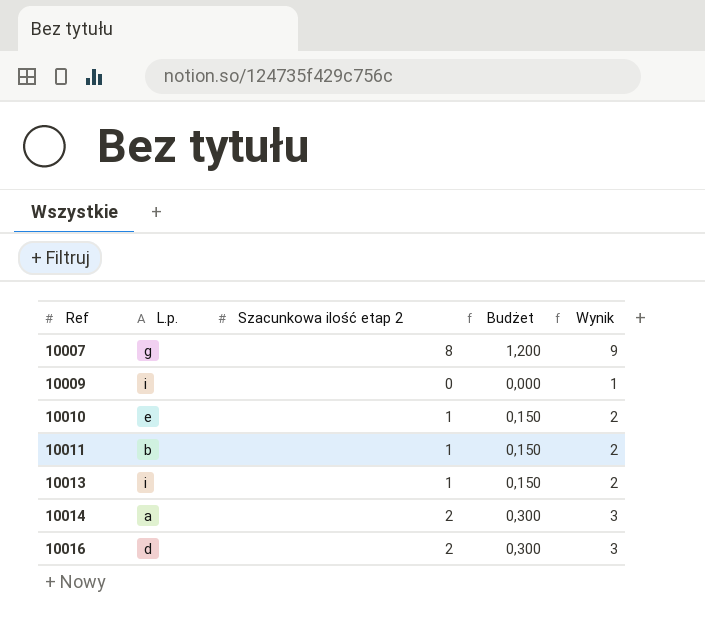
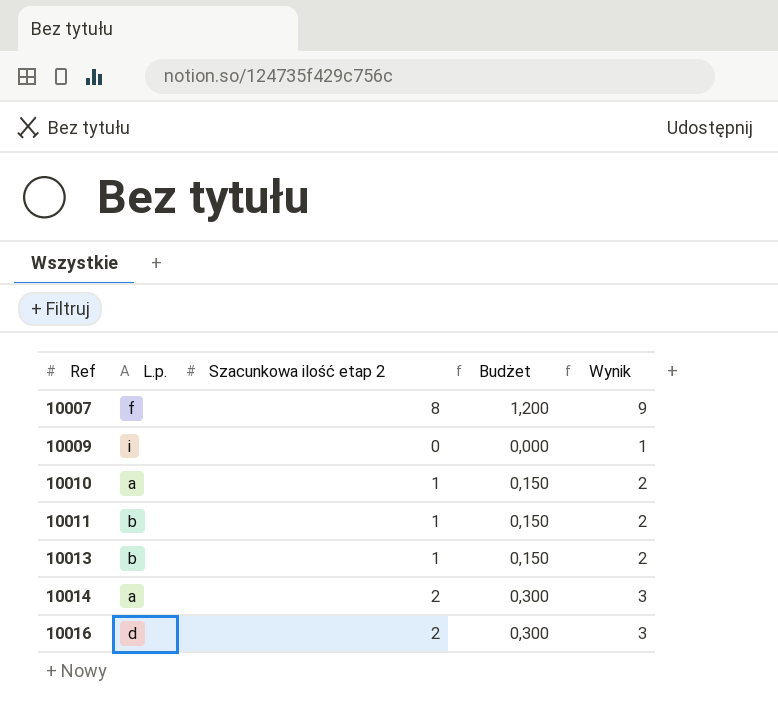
10007 | L.p.: g -> f
10010 | L.p.: e -> a
10013 | L.p.: i -> b

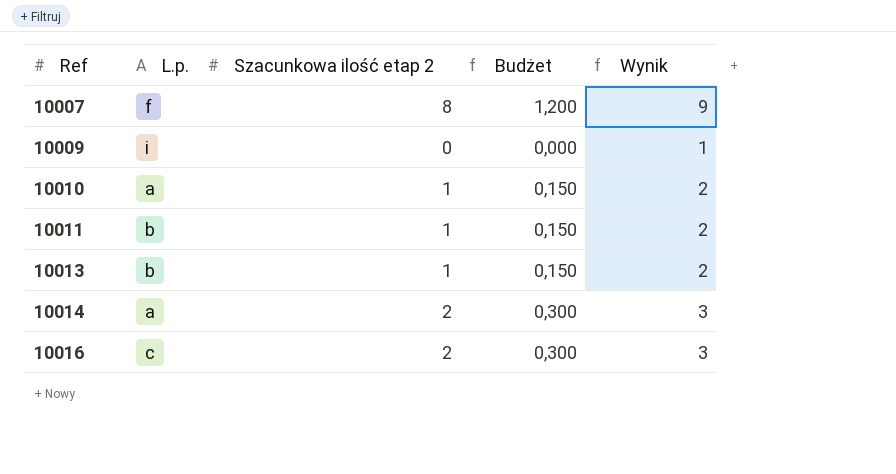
10016 | L.p.: d -> c

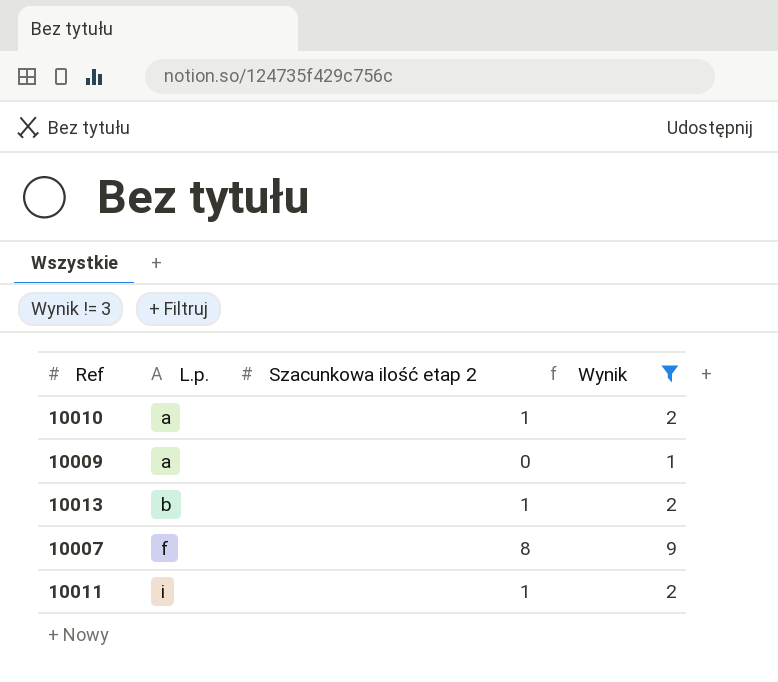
filter: none -> Wynik != 3
row order: Ref ascending -> L.p. ascending
column Budżet | formula: [Szacunkowa ilość etap 2] * 0,15 -> none
10009 | L.p.: i -> a
10011 | L.p.: b -> i

